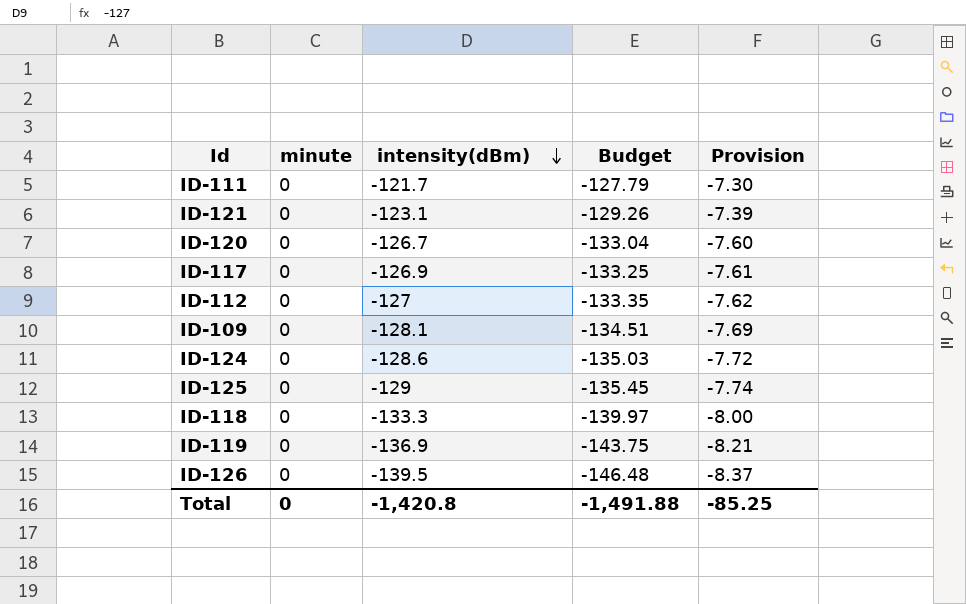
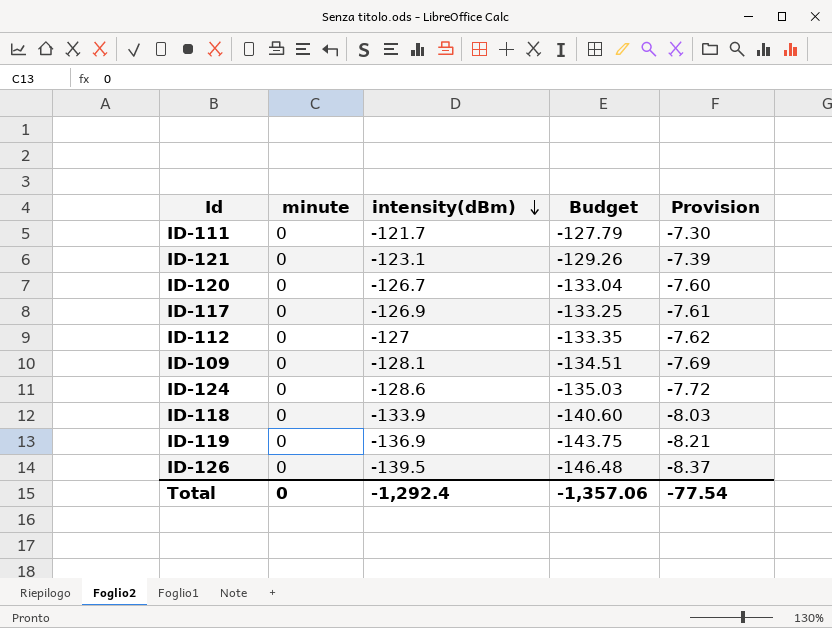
row ID-125: 0 | -129 | -135.45 | -7.74 -> none
ID-118 | intensity(dBm): -133.3 -> -133.9
ID-118 | Budget: -139.97 -> -140.60
ID-118 | Provision: -8.00 -> -8.03
Total | intensity(dBm): -1,420.8 -> -1,292.4
Total | Budget: -1,491.88 -> -1,357.06
Total | Provision: -85.25 -> -77.54

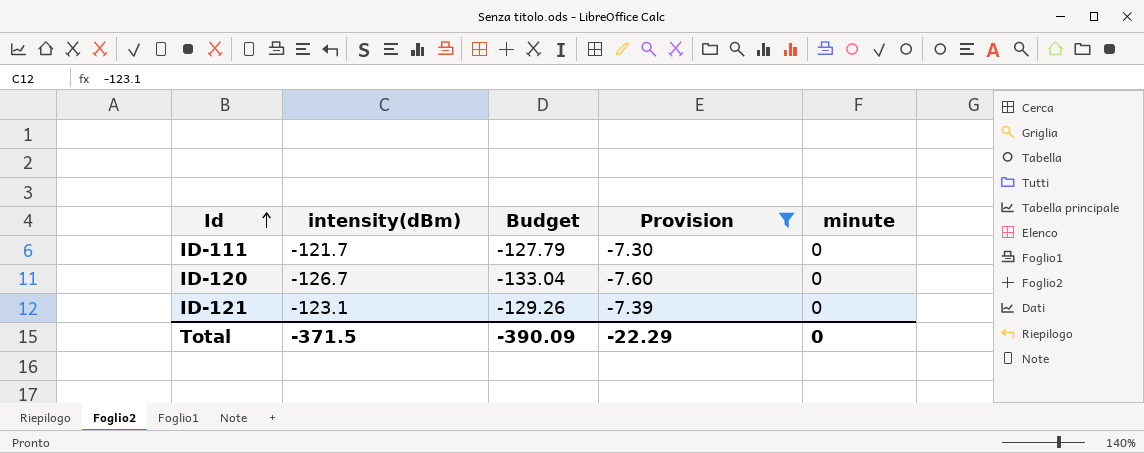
filter: none -> Provision >= -7.60
row order: intensity(dBm) descending -> Id ascending
column minute | position: 2 -> 5
Total | intensity(dBm): -1,292.4 -> -371.5
Total | Budget: -1,357.06 -> -390.09
Total | Provision: -77.54 -> -22.29

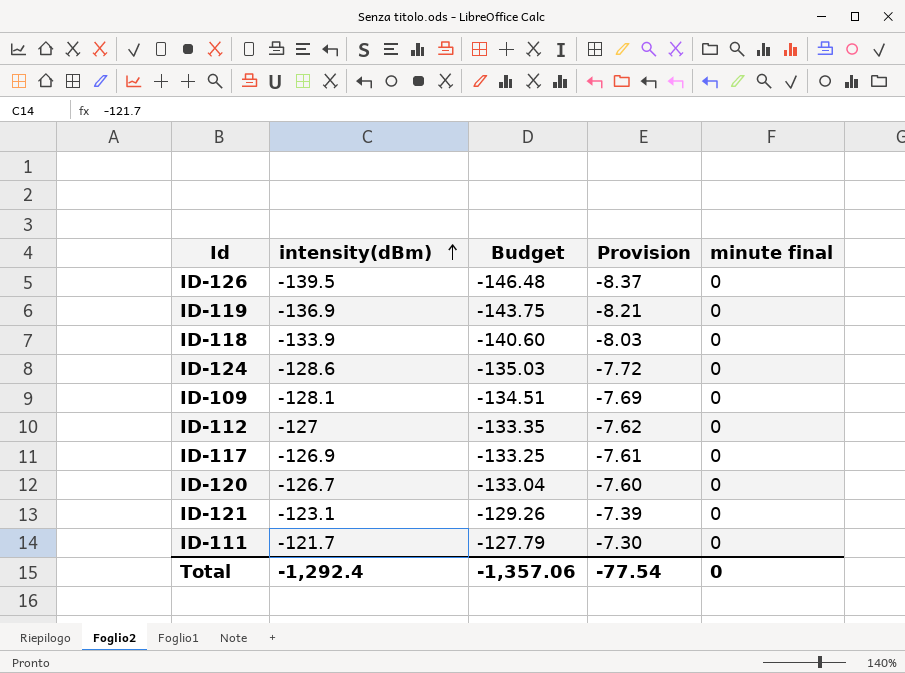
filter: Provision >= -7.60 -> none
row order: Id ascending -> intensity(dBm) ascending
column name: minute -> minute final
Total | intensity(dBm): -371.5 -> -1,292.4
Total | Budget: -390.09 -> -1,357.06
Total | Provision: -22.29 -> -77.54

